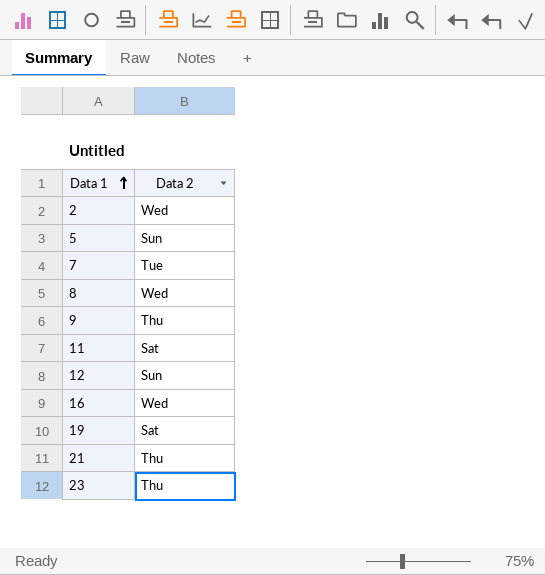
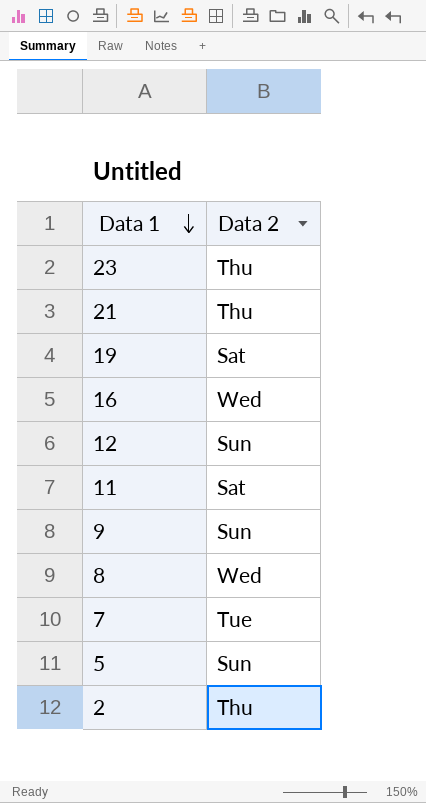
row order: Data 1 ascending -> Data 1 descending
9 | Data 2: Thu -> Sun
2 | Data 2: Wed -> Thu

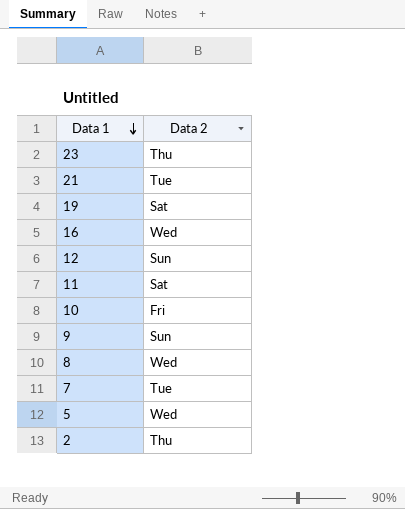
21 | Data 2: Thu -> Tue
row 10: none -> Fri
5 | Data 2: Sun -> Wed

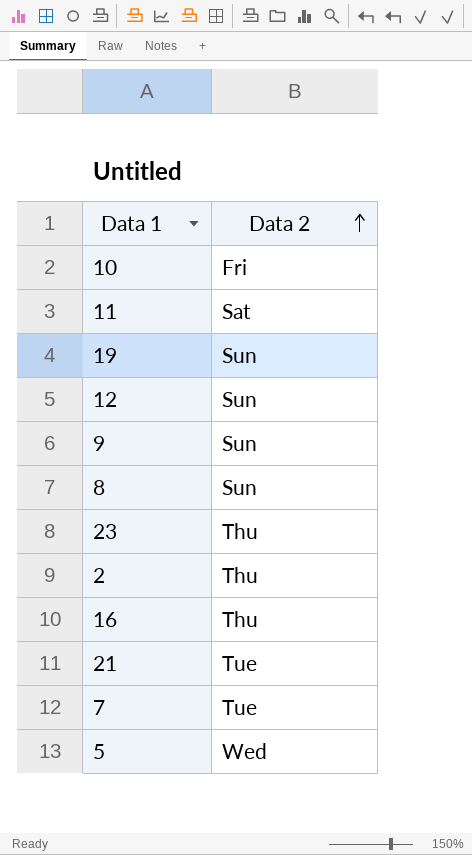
row order: Data 1 descending -> Data 2 ascending
19 | Data 2: Sat -> Sun
8 | Data 2: Wed -> Sun
16 | Data 2: Wed -> Thu

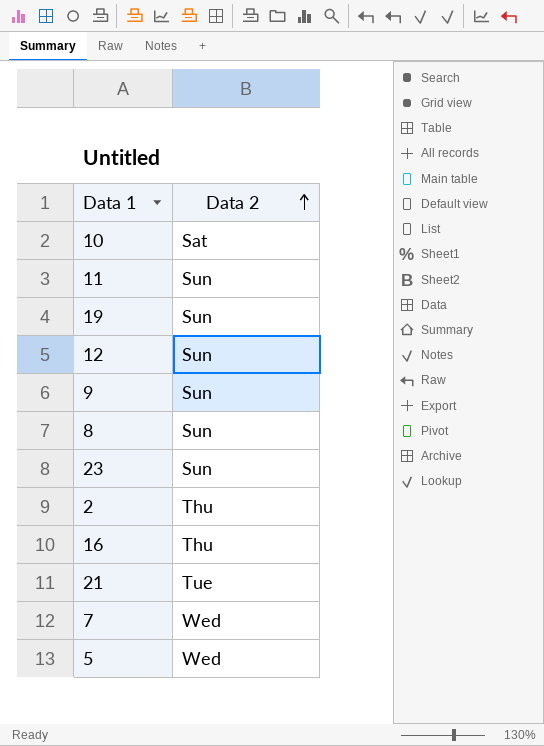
10 | Data 2: Fri -> Sat
11 | Data 2: Sat -> Sun
23 | Data 2: Thu -> Sun
7 | Data 2: Tue -> Wed

